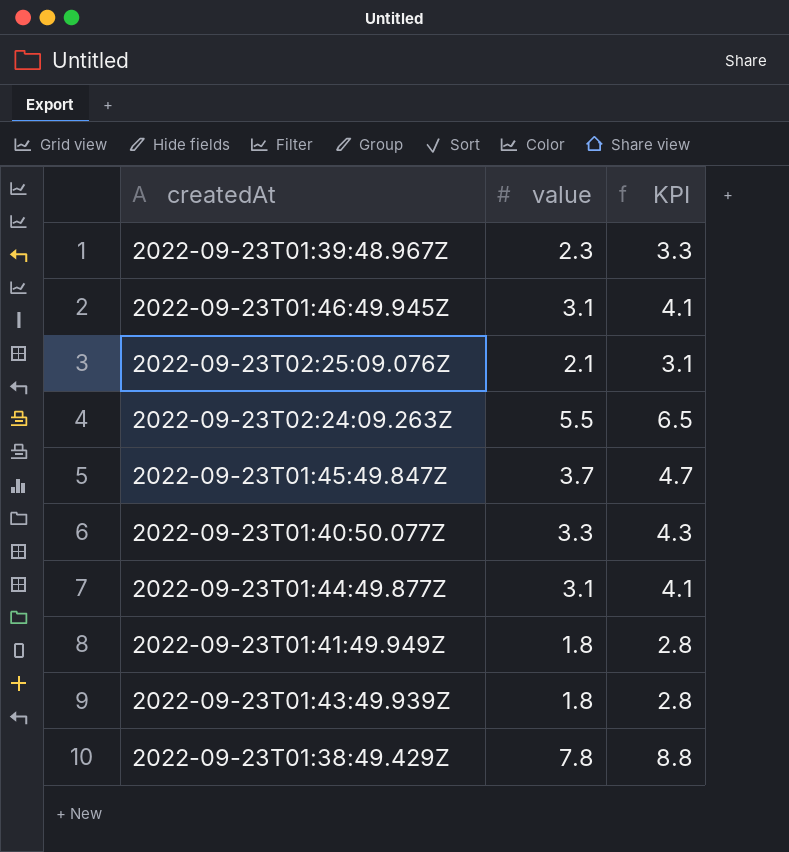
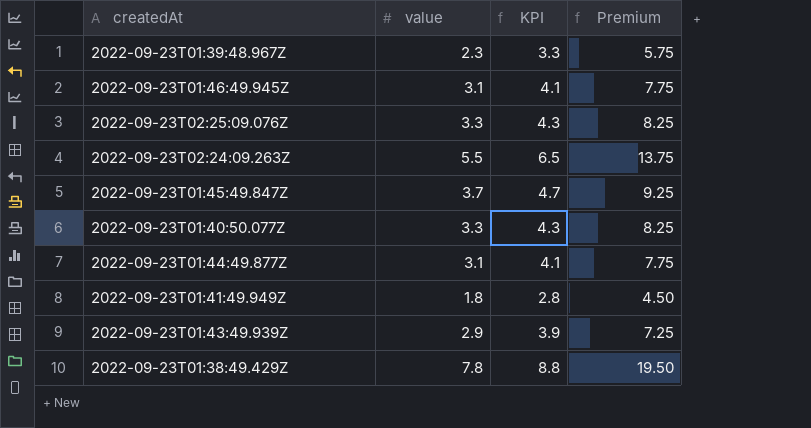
column Premium | formula: none -> [value] * 2.5
2022-09-23T02:25:09.076Z | value: 2.1 -> 3.3
2022-09-23T02:25:09.076Z | KPI: 3.1 -> 4.3
2022-09-23T01:43:49.939Z | value: 1.8 -> 2.9
2022-09-23T01:43:49.939Z | KPI: 2.8 -> 3.9

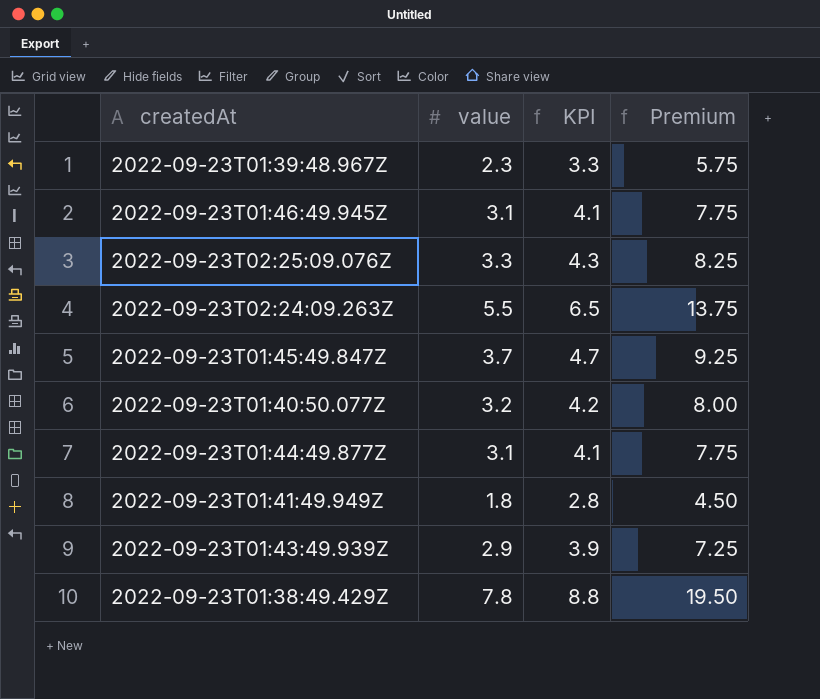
2022-09-23T01:40:50.077Z | value: 3.3 -> 3.2
2022-09-23T01:40:50.077Z | KPI: 4.3 -> 4.2
2022-09-23T01:40:50.077Z | Premium: 8.25 -> 8.00

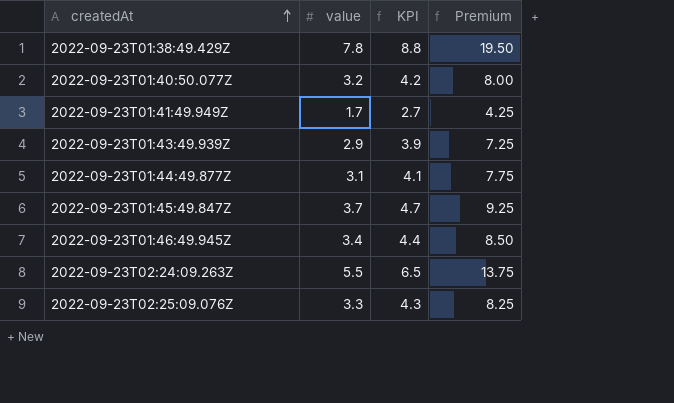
row order: none -> createdAt ascending
row 2022-09-23T01:39:48.967Z: 2.3 | 3.3 | 5.75 -> none
2022-09-23T01:41:49.949Z | value: 1.8 -> 1.7
2022-09-23T01:41:49.949Z | KPI: 2.8 -> 2.7
2022-09-23T01:41:49.949Z | Premium: 4.50 -> 4.25
2022-09-23T01:46:49.945Z | value: 3.1 -> 3.4
2022-09-23T01:46:49.945Z | KPI: 4.1 -> 4.4
2022-09-23T01:46:49.945Z | Premium: 7.75 -> 8.50

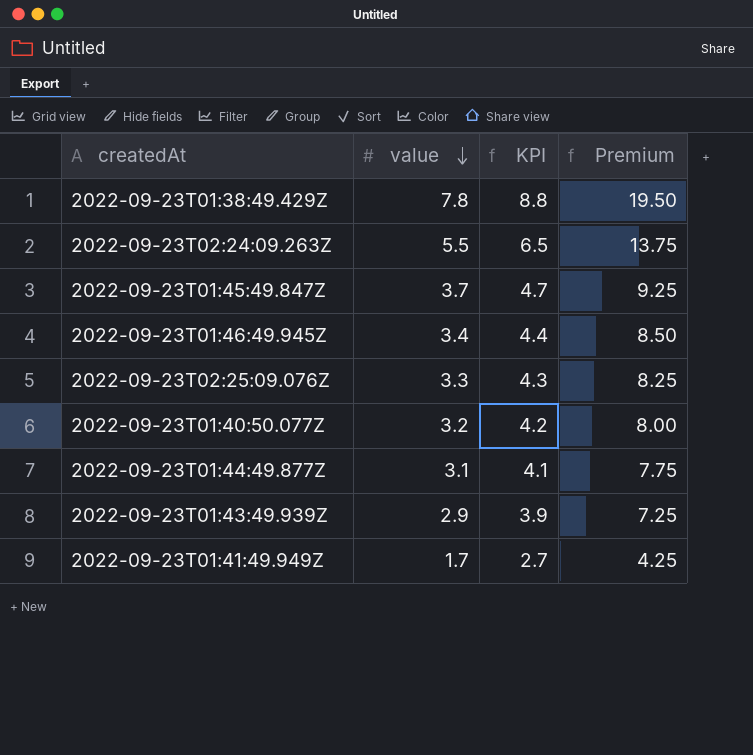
row order: createdAt ascending -> value descending

